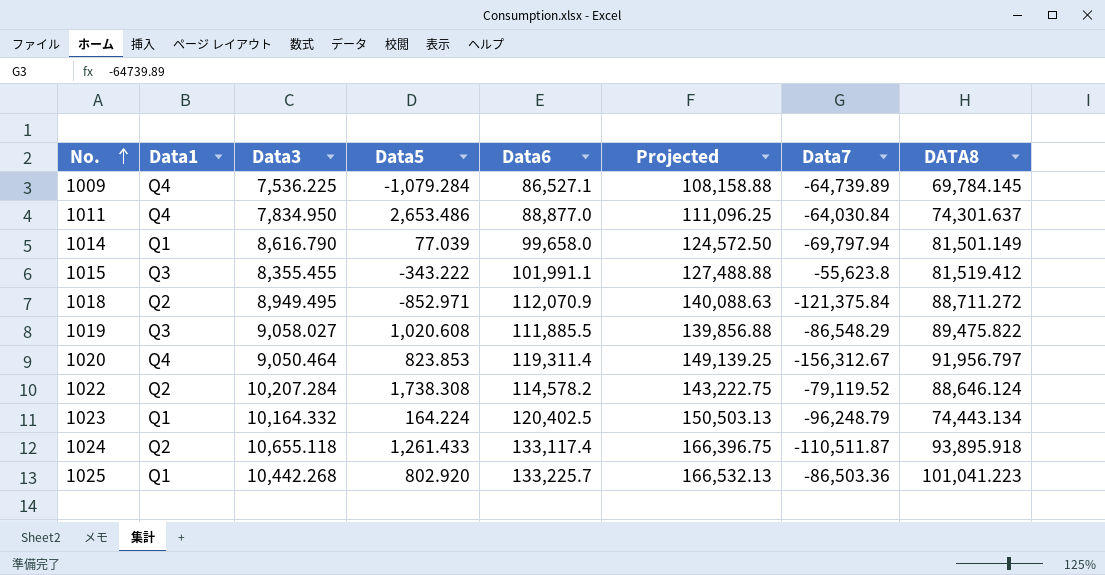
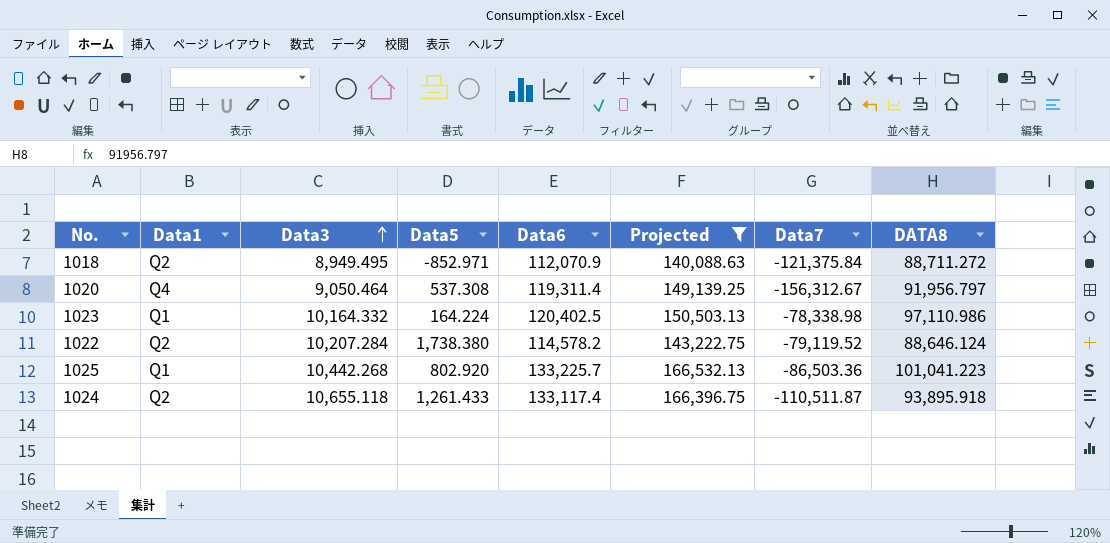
filter: none -> Projected >= 140,088.63
row order: No. ascending -> Data3 ascending
1020 | Data5: 823.853 -> 537.308
1023 | Data7: -96,248.79 -> -78,338.98
1023 | DATA8: 74,443.134 -> 97,110.986
1022 | Data5: 1,738.308 -> 1,738.380

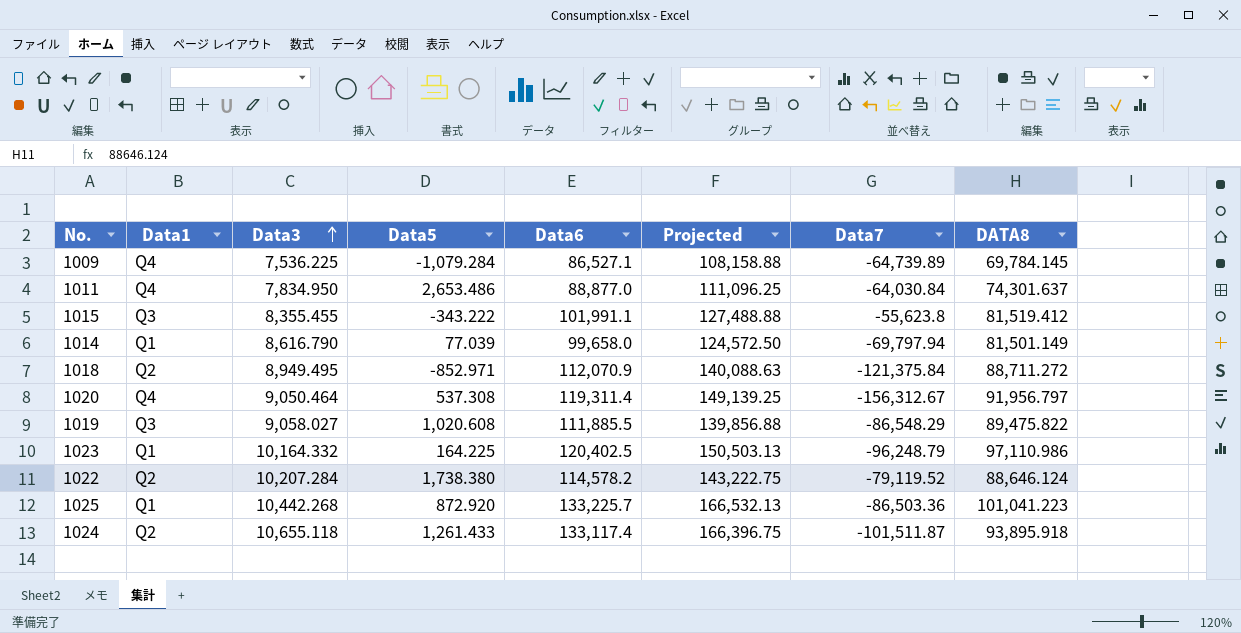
filter: Projected >= 140,088.63 -> none
1023 | Data5: 164.224 -> 164.225
1023 | Data7: -78,338.98 -> -96,248.79
1025 | Data5: 802.920 -> 872.920
1024 | Data7: -110,511.87 -> -101,511.87

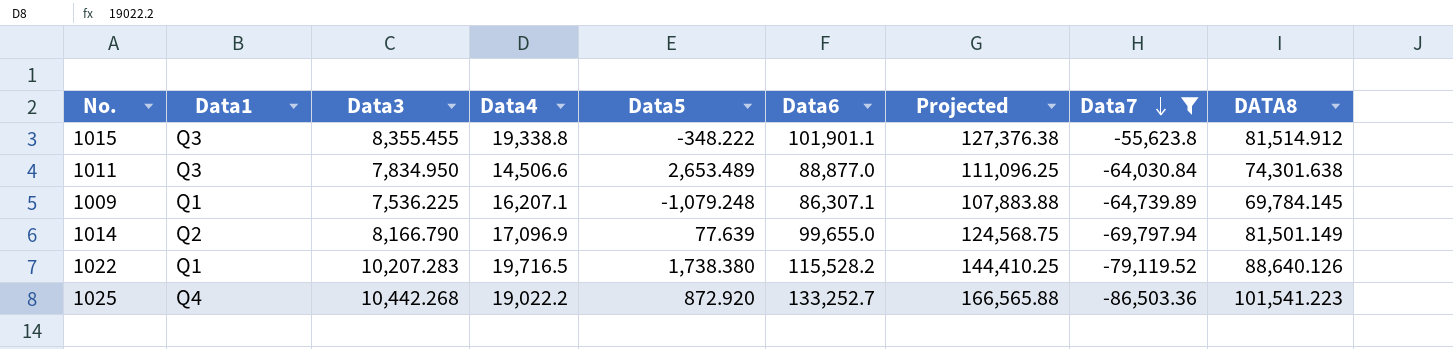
filter: none -> Data7 >= -86,503.36
row order: Data3 ascending -> Data7 descending
column Data4 | position: none -> 4
1015 | Data5: -343.222 -> -348.222
1015 | Data6: 101,991.1 -> 101,901.1
1015 | Projected: 127,488.88 -> 127,376.38
1015 | DATA8: 81,519.412 -> 81,514.912
1011 | Data1: Q4 -> Q3
1011 | Data5: 2,653.486 -> 2,653.489
1011 | DATA8: 74,301.637 -> 74,301.638
1009 | Data1: Q4 -> Q1
1009 | Data5: -1,079.284 -> -1,079.248
1009 | Data6: 86,527.1 -> 86,307.1
1009 | Projected: 108,158.88 -> 107,883.88
1014 | Data1: Q1 -> Q2
1014 | Data3: 8,616.790 -> 8,166.790
1014 | Data5: 77.039 -> 77.639
1014 | Data6: 99,658.0 -> 99,655.0
1014 | Projected: 124,572.50 -> 124,568.75
1022 | Data1: Q2 -> Q1
1022 | Data3: 10,207.284 -> 10,207.283
1022 | Data6: 114,578.2 -> 115,528.2
1022 | Projected: 143,222.75 -> 144,410.25
1022 | DATA8: 88,646.124 -> 88,640.126
1025 | Data1: Q1 -> Q4
1025 | Data6: 133,225.7 -> 133,252.7
1025 | Projected: 166,532.13 -> 166,565.88
1025 | DATA8: 101,041.223 -> 101,541.223

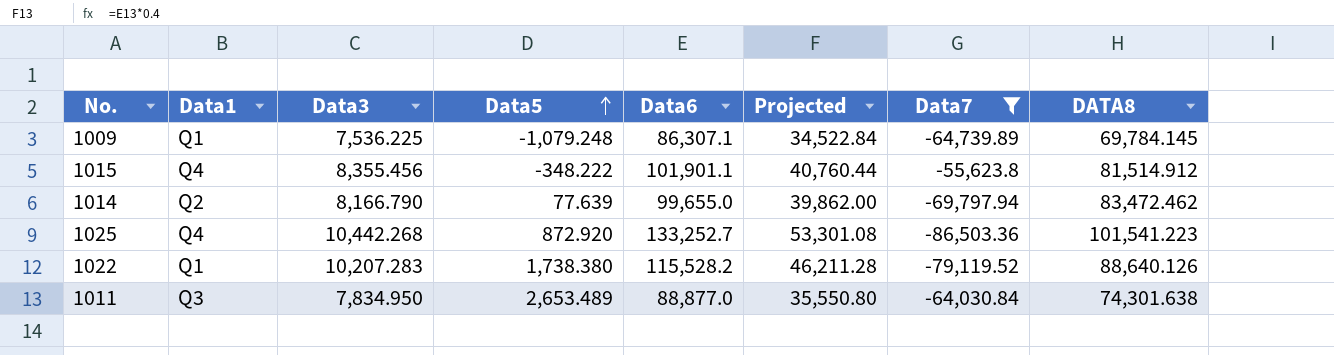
row order: Data7 descending -> Data5 ascending
column Data4 | position: 4 -> none
column Projected | formula: [Data6] * 1.25 -> [Data6] * 0.4
1015 | Data1: Q3 -> Q4
1015 | Data3: 8,355.455 -> 8,355.456
1014 | DATA8: 81,501.149 -> 83,472.462

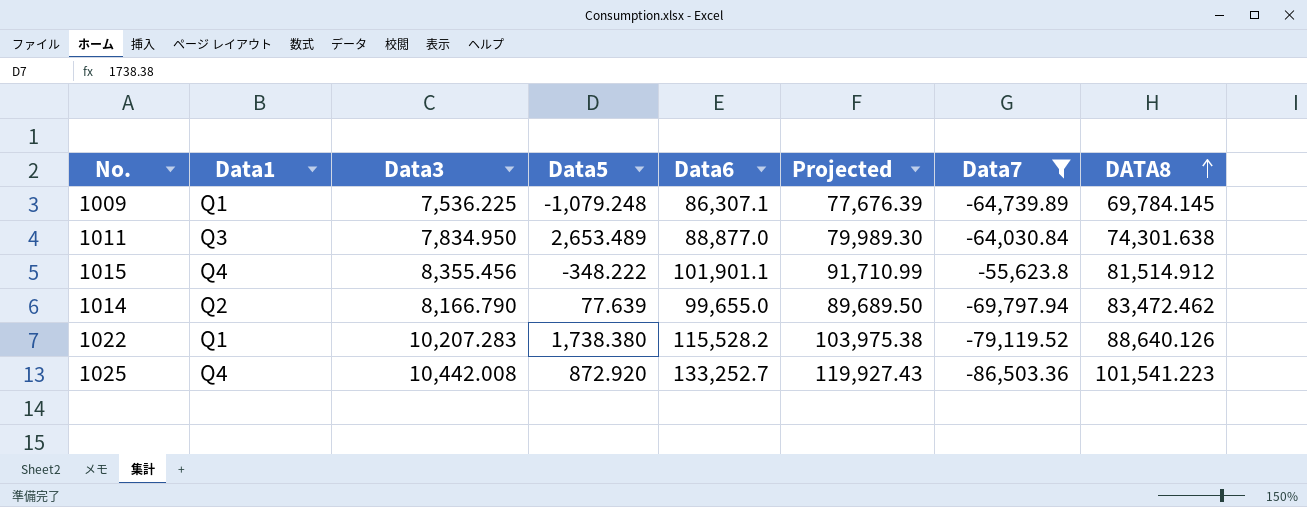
row order: Data5 ascending -> DATA8 ascending
column Projected | formula: [Data6] * 0.4 -> [Data6] * 0.9
1025 | Data3: 10,442.268 -> 10,442.008

